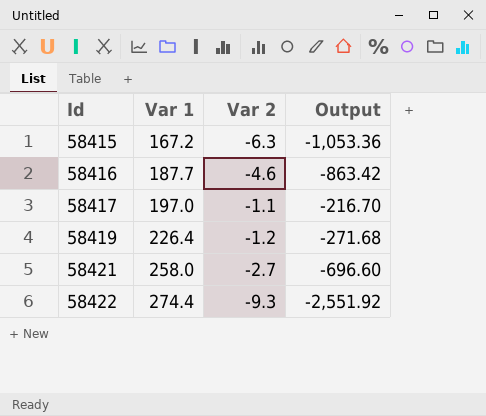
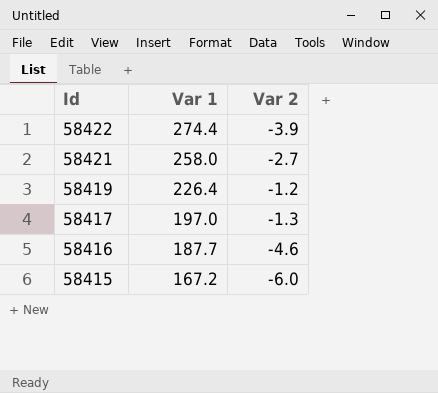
row order: Id ascending -> Id descending
column Output | formula: [Var 1] * [Var 2] -> none
58422 | Var 2: -9.3 -> -3.9
58417 | Var 2: -1.1 -> -1.3
58415 | Var 2: -6.3 -> -6.0

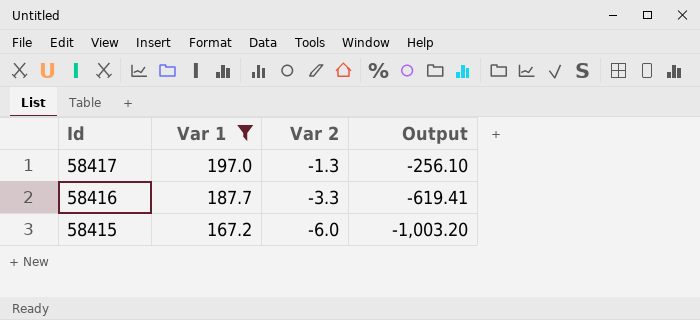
filter: none -> Var 1 <= 197.0
column Output | formula: none -> [Var 1] * [Var 2]
58416 | Var 2: -4.6 -> -3.3

